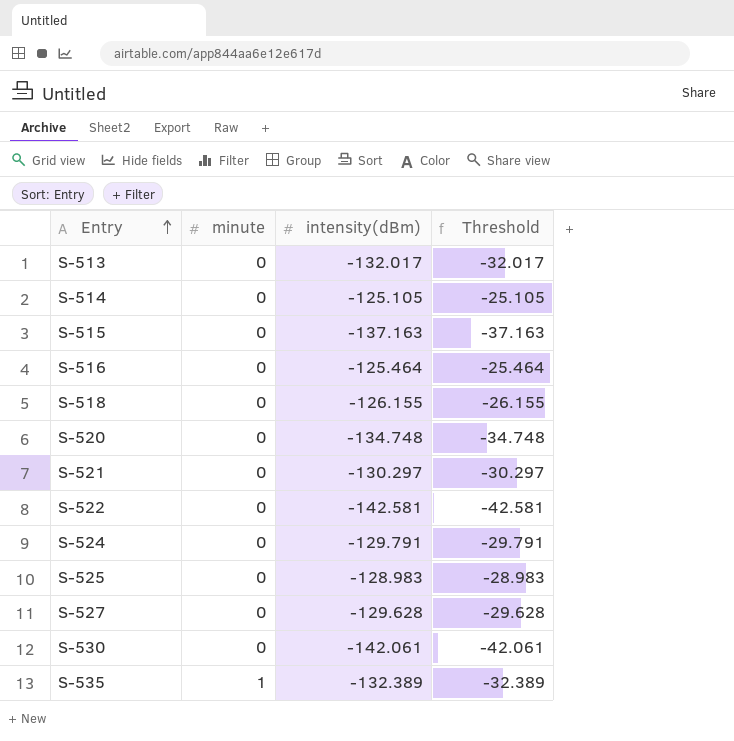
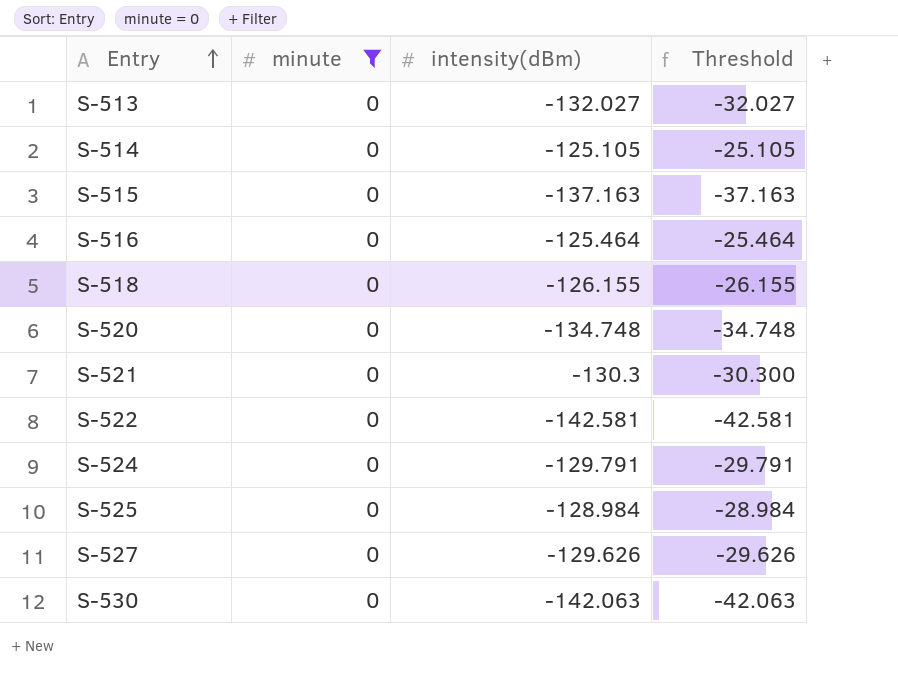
filter: none -> minute = 0
S-513 | intensity(dBm): -132.017 -> -132.027
S-513 | Threshold: -32.017 -> -32.027
S-521 | intensity(dBm): -130.297 -> -130.3
S-521 | Threshold: -30.297 -> -30.300
S-525 | intensity(dBm): -128.983 -> -128.984
S-525 | Threshold: -28.983 -> -28.984
S-527 | intensity(dBm): -129.628 -> -129.626
S-527 | Threshold: -29.628 -> -29.626
S-530 | intensity(dBm): -142.061 -> -142.063
S-530 | Threshold: -42.061 -> -42.063

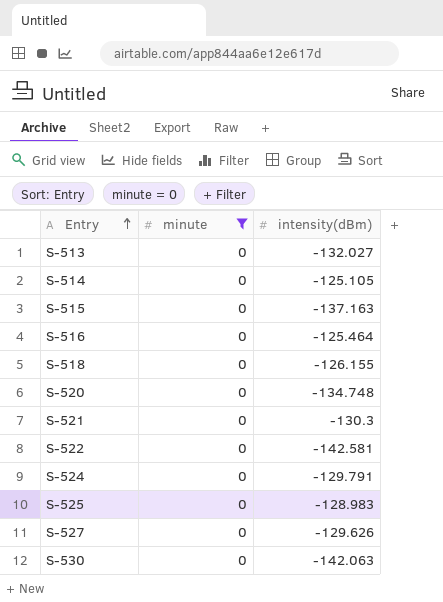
column Threshold | formula: [intensity(dBm)] + 100 -> none
S-525 | intensity(dBm): -128.984 -> -128.983

